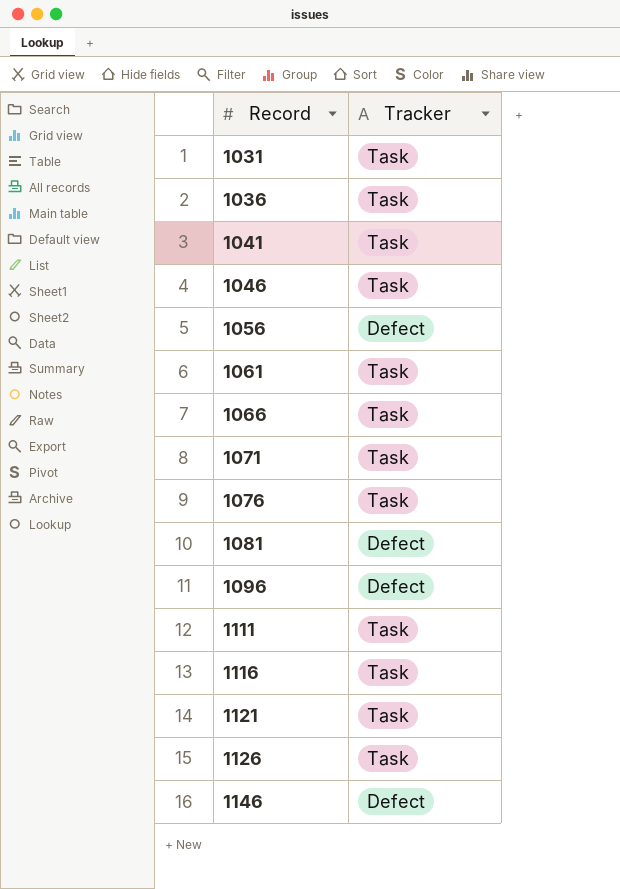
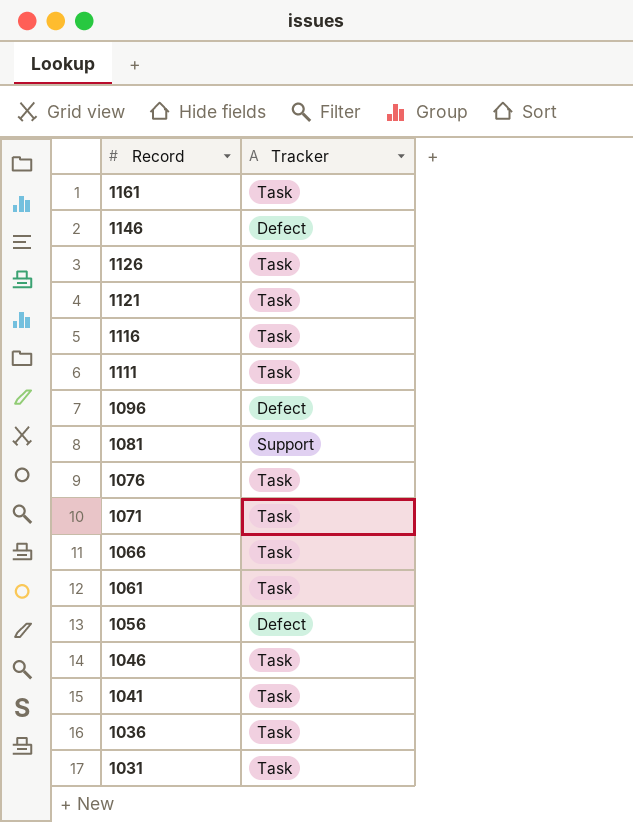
row order: Record ascending -> Record descending
row 1161: none -> Task
1081 | Tracker: Defect -> Support

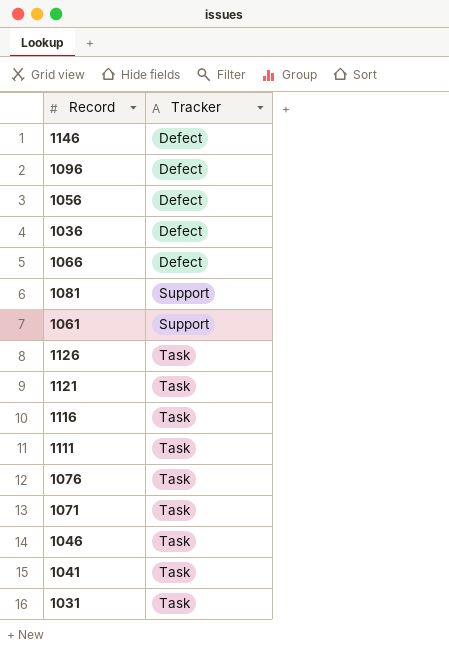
row order: Record descending -> Tracker ascending
row 1161: Task -> none
1036 | Tracker: Task -> Defect
1066 | Tracker: Task -> Defect
1061 | Tracker: Task -> Support

